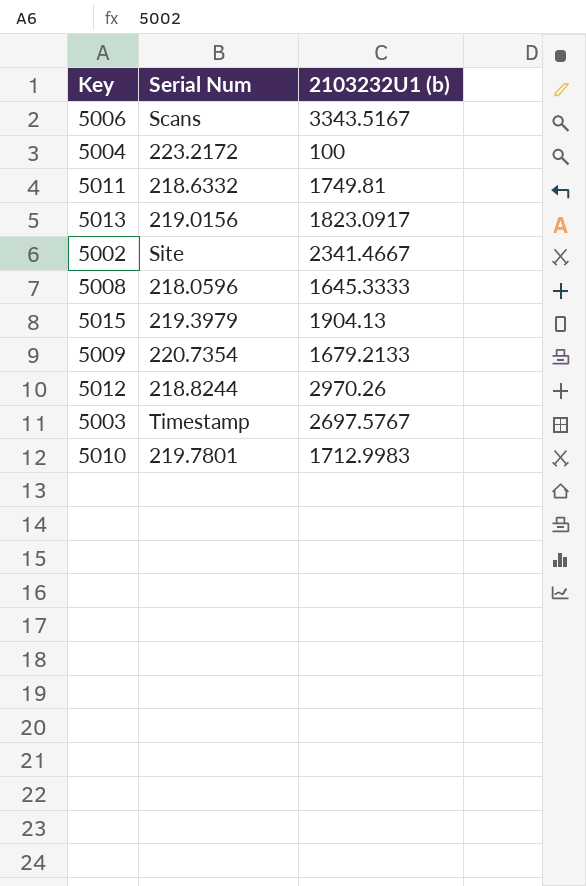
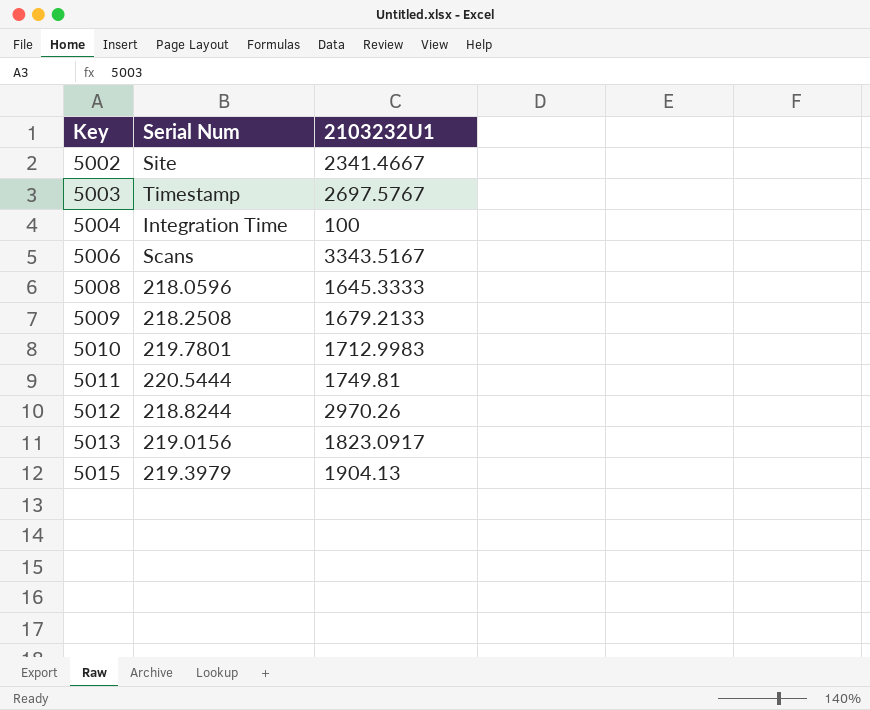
row order: none -> Key ascending
column name: 2103232U1 (b) -> 2103232U1
5004 | Serial Num: 223.2172 -> Integration Time
5009 | Serial Num: 220.7354 -> 218.2508
5011 | Serial Num: 218.6332 -> 220.5444

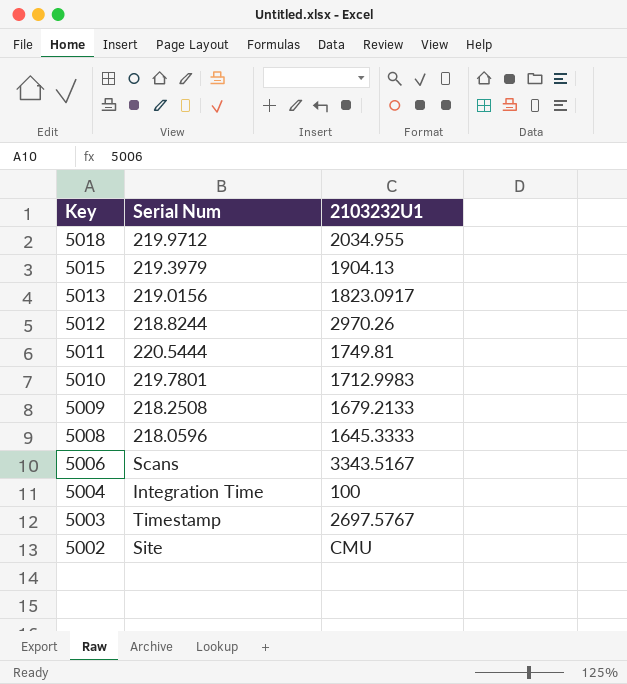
row order: Key ascending -> Key descending
row 5018: none -> 219.9712 | 2034.955
5002 | 2103232U1: 2341.4667 -> CMU

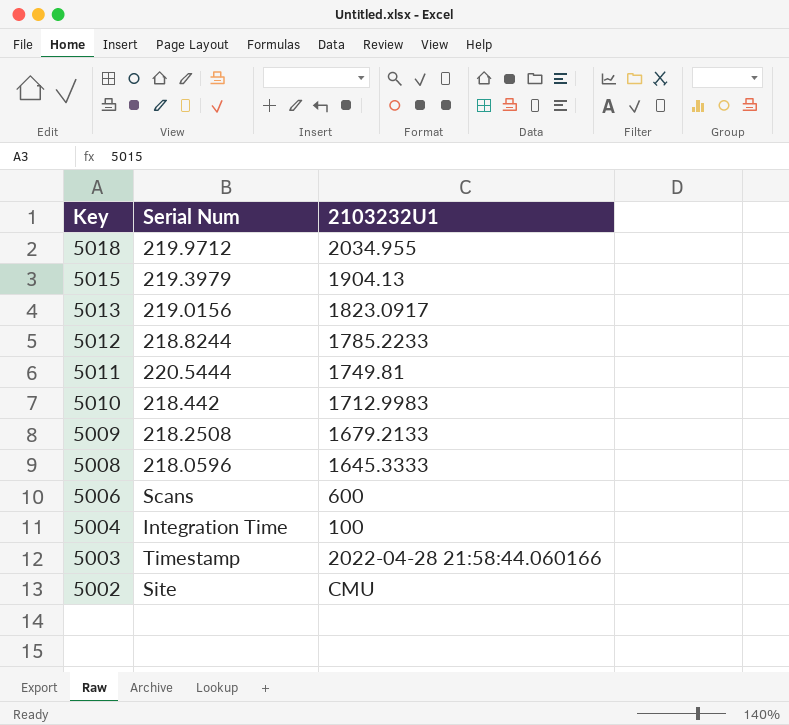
5012 | 2103232U1: 2970.26 -> 1785.2233
5010 | Serial Num: 219.7801 -> 218.442
5006 | 2103232U1: 3343.5167 -> 600
5003 | 2103232U1: 2697.5767 -> 2022-04-28 21:58:44.060166

